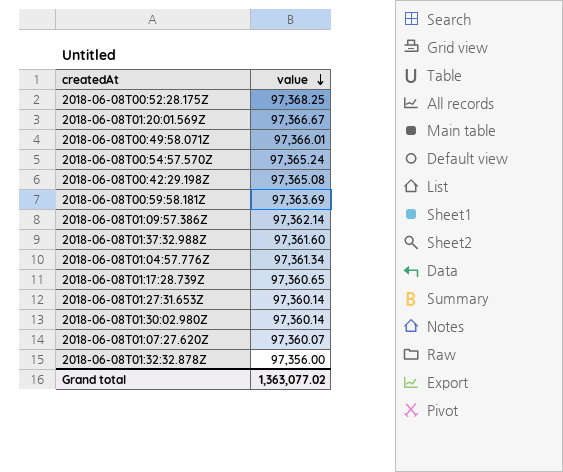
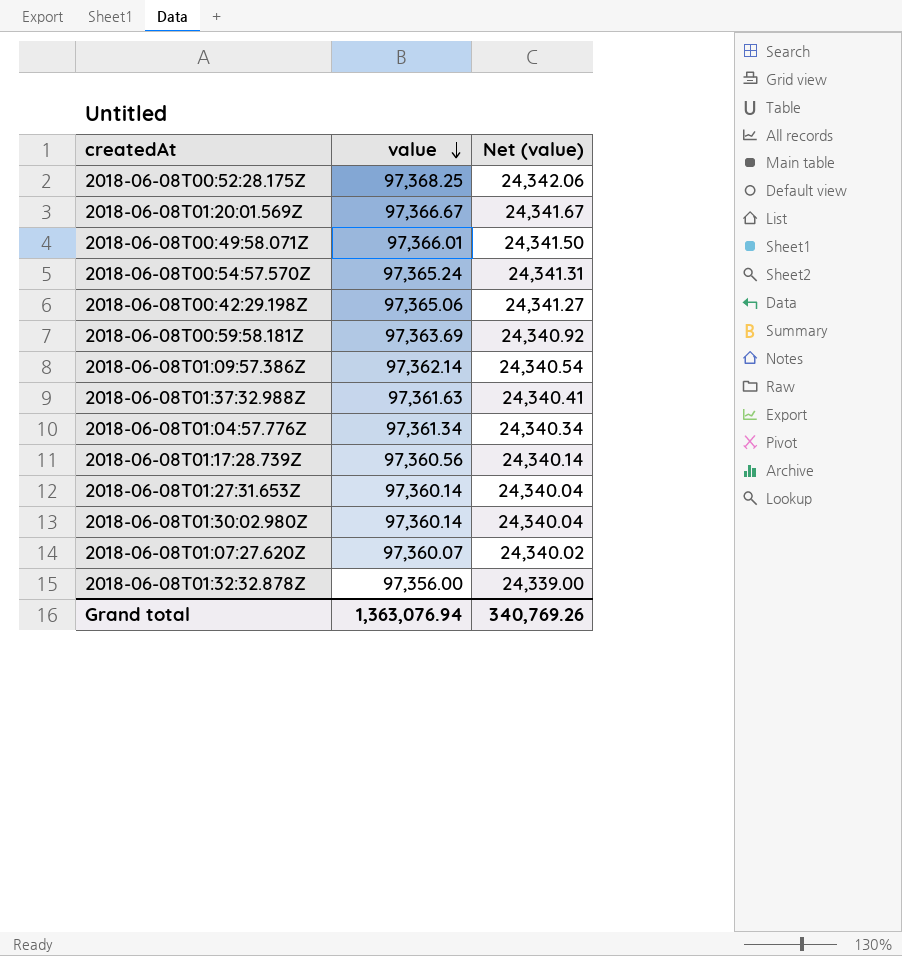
column Net (value) | formula: none -> [value] * 0.25
2018-06-08T00:42:29.198Z | value: 97,365.08 -> 97,365.06
2018-06-08T01:37:32.988Z | value: 97,361.60 -> 97,361.63
2018-06-08T01:17:28.739Z | value: 97,360.65 -> 97,360.56
Grand total | value: 1,363,077.02 -> 1,363,076.94

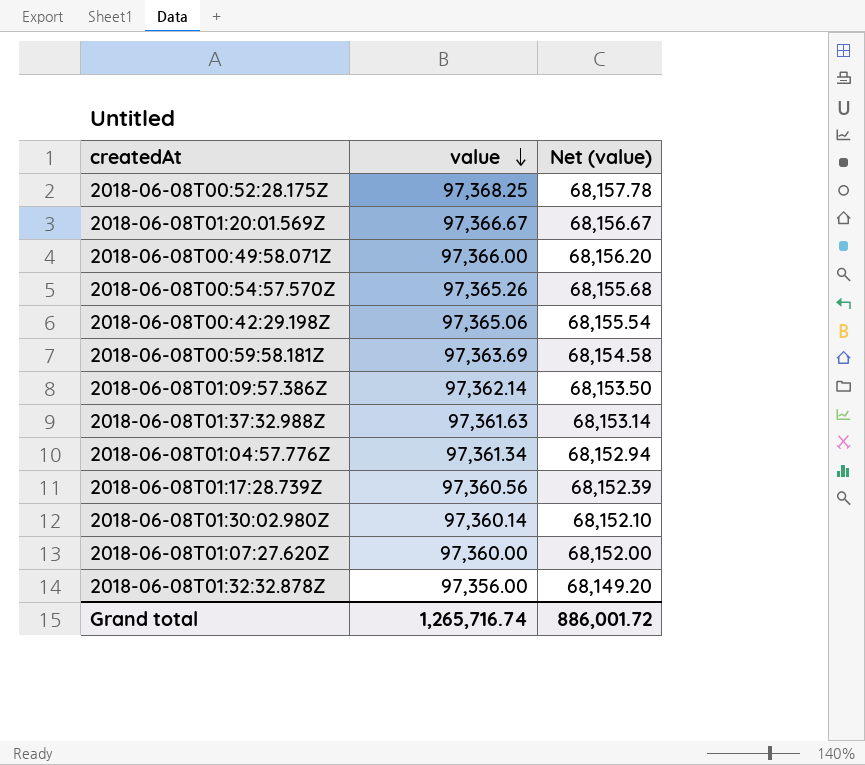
column Net (value) | formula: [value] * 0.25 -> [value] * 0.7
row 2018-06-08T01:27:31.653Z: 97,360.14 | 24,340.04 -> none
2018-06-08T00:49:58.071Z | value: 97,366.01 -> 97,366.00
2018-06-08T00:54:57.570Z | value: 97,365.24 -> 97,365.26
2018-06-08T01:07:27.620Z | value: 97,360.07 -> 97,360.00
Grand total | value: 1,363,076.94 -> 1,265,716.74
Grand total | Net (value): 340,769.26 -> 886,001.72

